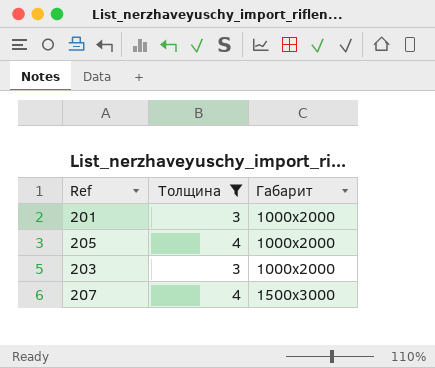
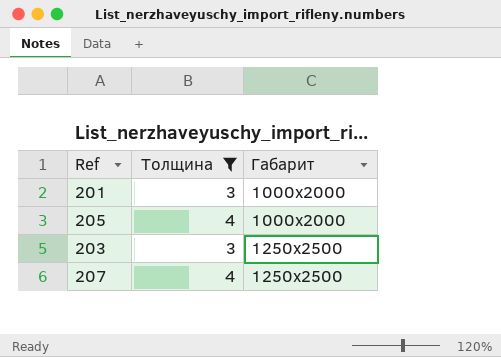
203 | Габарит: 1000х2000 -> 1250х2500
207 | Габарит: 1500х3000 -> 1250х2500

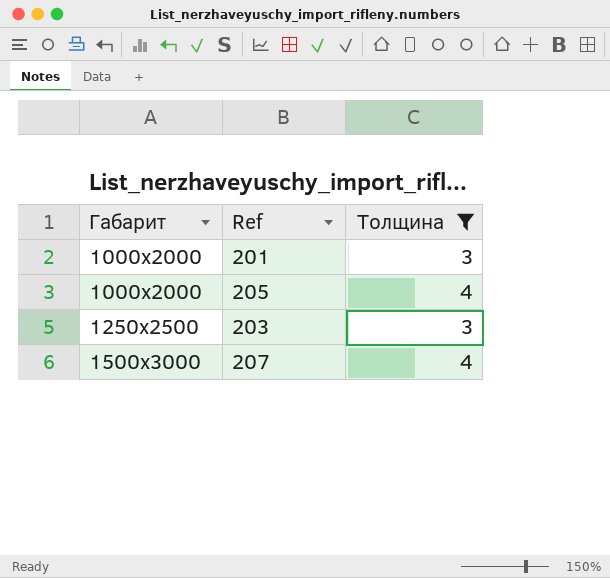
column Габарит | position: 3 -> 1
207 | Габарит: 1250х2500 -> 1500х3000

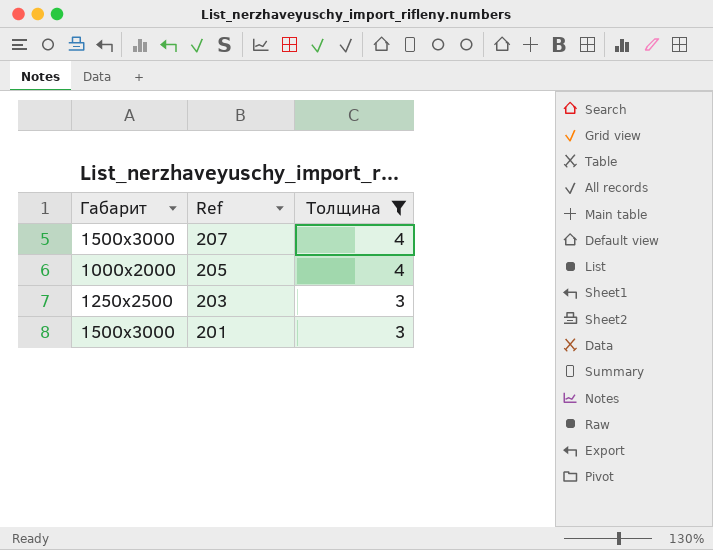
row order: Габарит ascending -> Ref descending
201 | Габарит: 1000х2000 -> 1500х3000

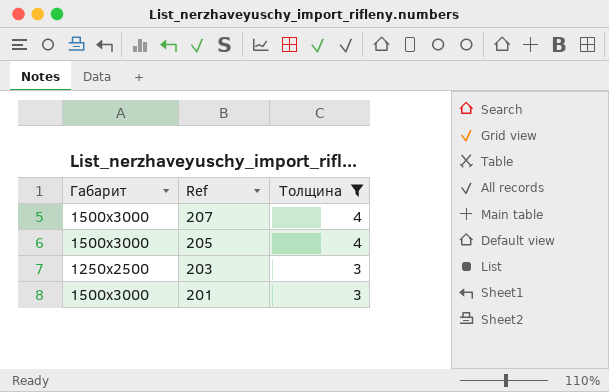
205 | Габарит: 1000х2000 -> 1500х3000

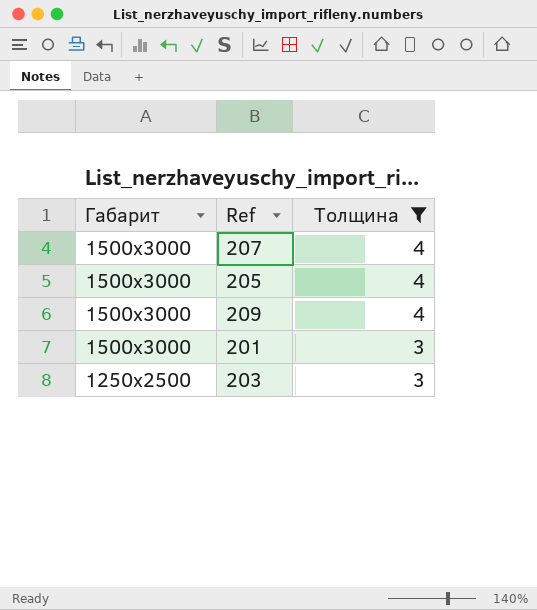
row order: Ref descending -> Габарит descending
row 209: none -> 1500х3000 | 4

